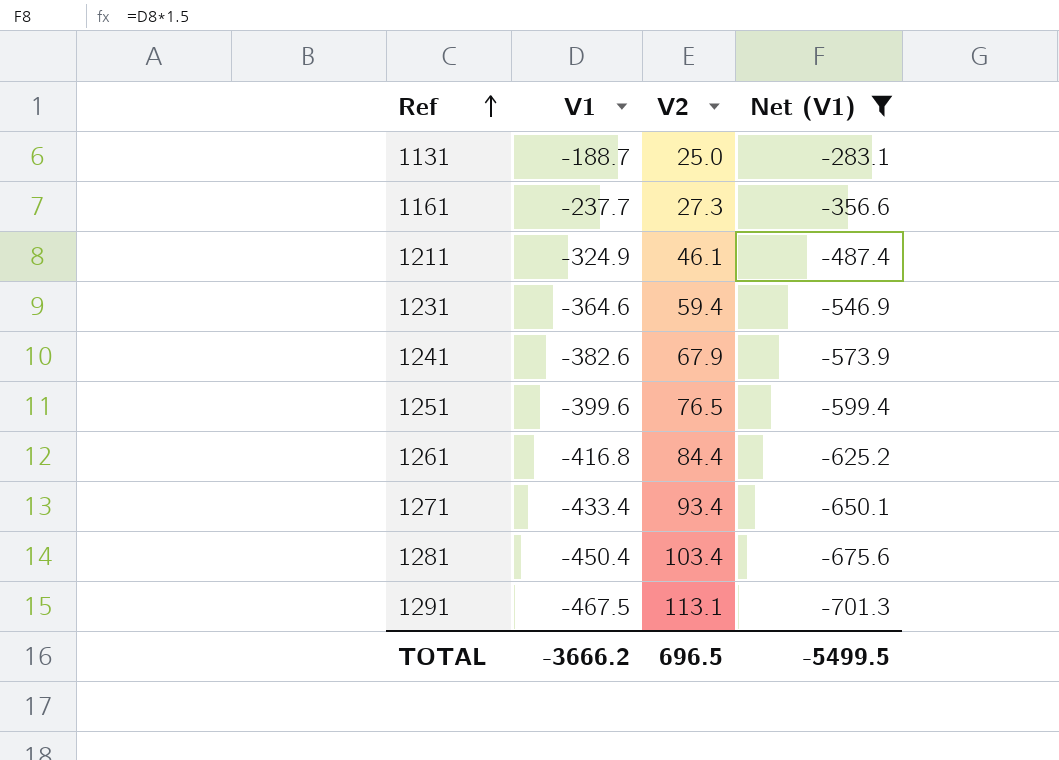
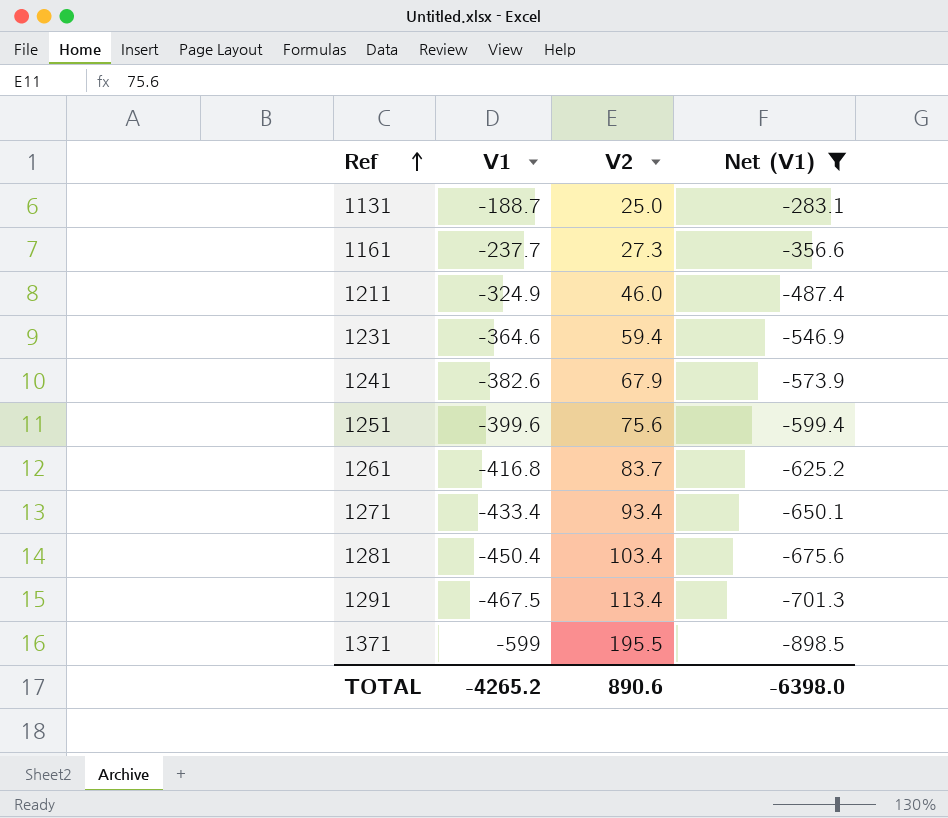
1211 | V2: 46.1 -> 46.0
1251 | V2: 76.5 -> 75.6
1261 | V2: 84.4 -> 83.7
1291 | V2: 113.1 -> 113.4
row 1371: none -> -599 | 195.5 | -898.5
TOTAL | V1: -3666.2 -> -4265.2
TOTAL | V2: 696.5 -> 890.6
TOTAL | Net (V1): -5499.5 -> -6398.0

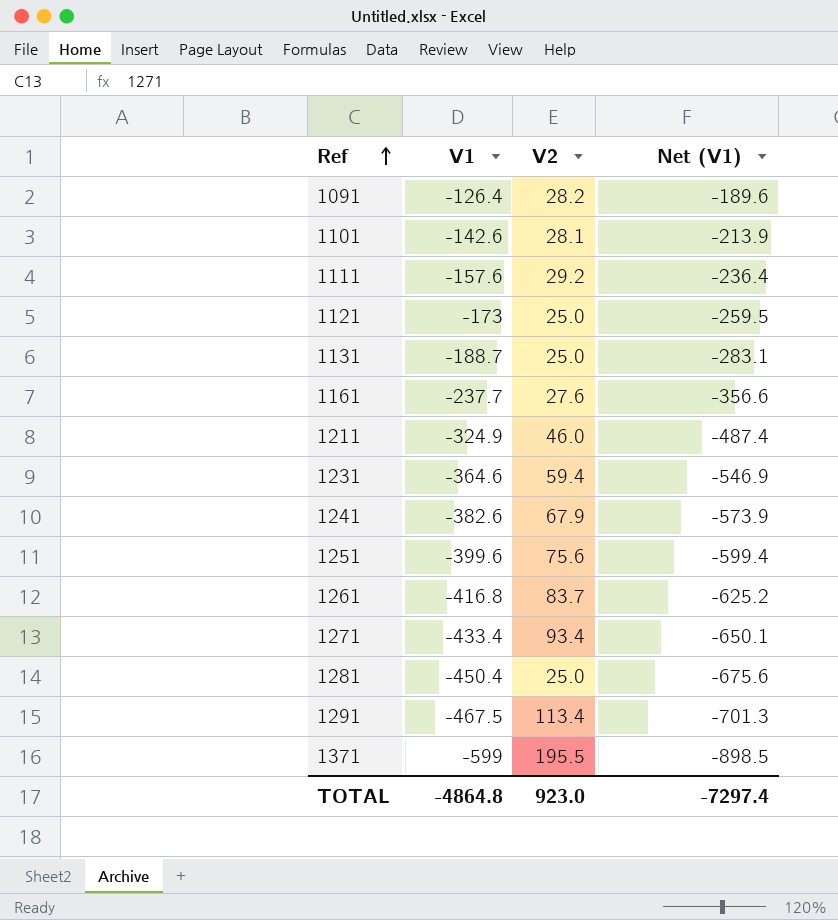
filter: Net (V1) <= -283.1 -> none
1161 | V2: 27.3 -> 27.6
1281 | V2: 103.4 -> 25.0
TOTAL | V1: -4265.2 -> -4864.8
TOTAL | V2: 890.6 -> 923.0
TOTAL | Net (V1): -6398.0 -> -7297.4

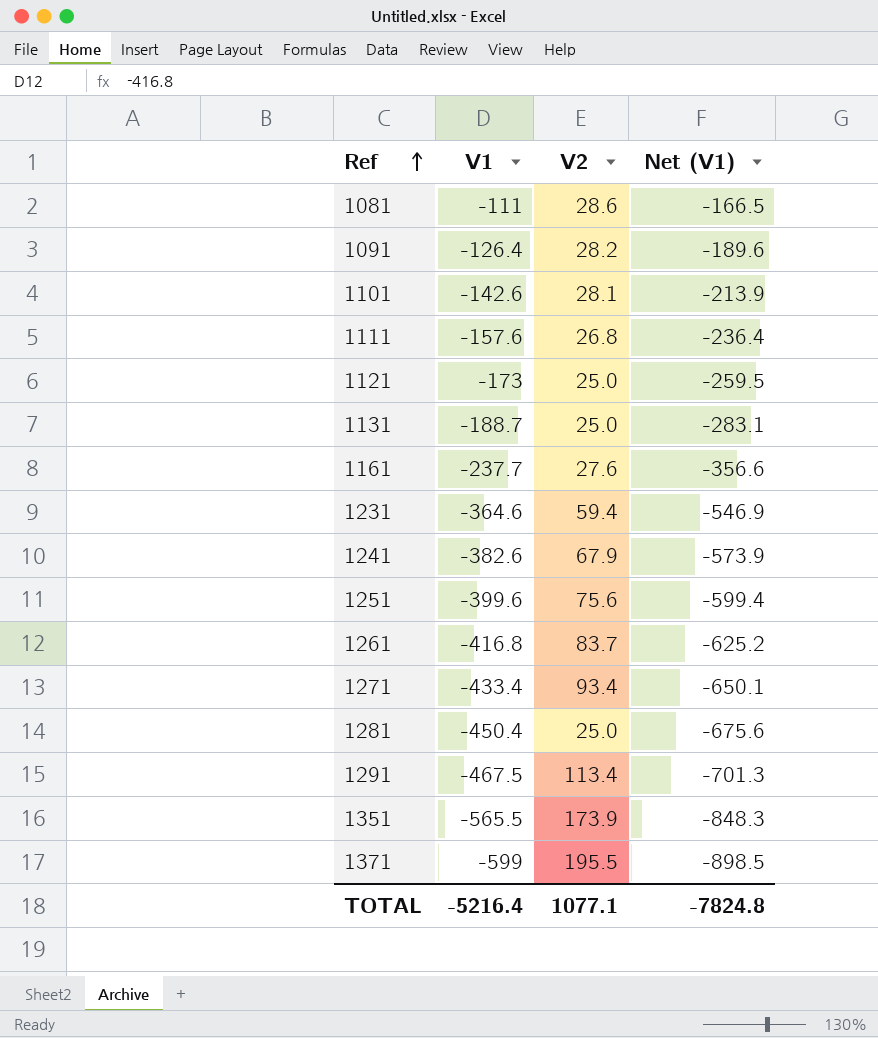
row 1211: -324.9 | 46.0 | -487.4 -> none
row 1081: none -> -111 | 28.6 | -166.5
1111 | V2: 29.2 -> 26.8
row 1351: none -> -565.5 | 173.9 | -848.3
TOTAL | V1: -4864.8 -> -5216.4
TOTAL | V2: 923.0 -> 1077.1
TOTAL | Net (V1): -7297.4 -> -7824.8

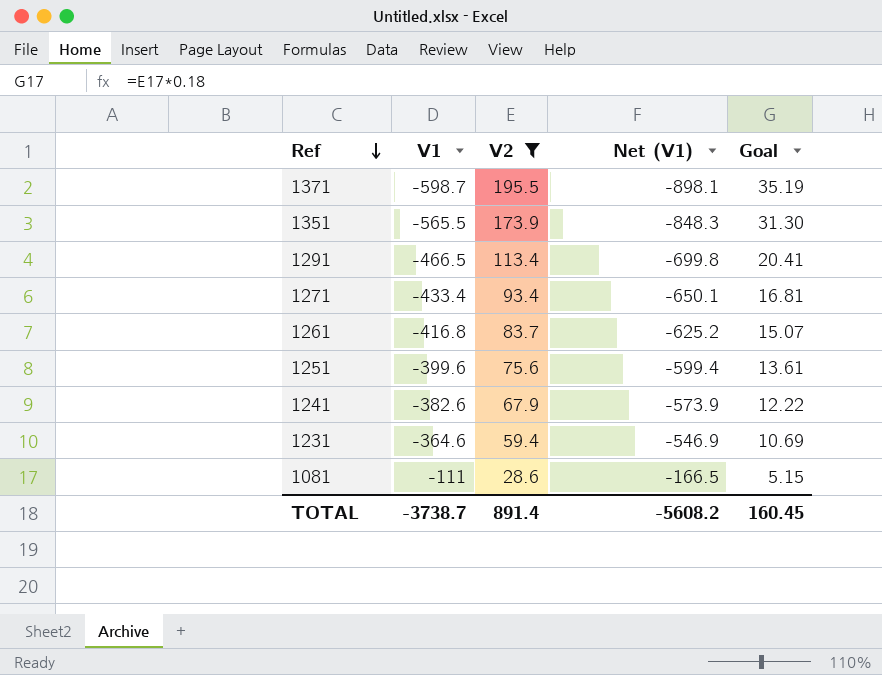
filter: none -> V2 >= 28.6
row order: Ref ascending -> Ref descending
column Goal | formula: none -> [V2] * 0.18
1371 | V1: -599 -> -598.7
1371 | Net (V1): -898.5 -> -898.1
1291 | V1: -467.5 -> -466.5
1291 | Net (V1): -701.3 -> -699.8
TOTAL | V1: -5216.4 -> -3738.7
TOTAL | V2: 1077.1 -> 891.4
TOTAL | Net (V1): -7824.8 -> -5608.2

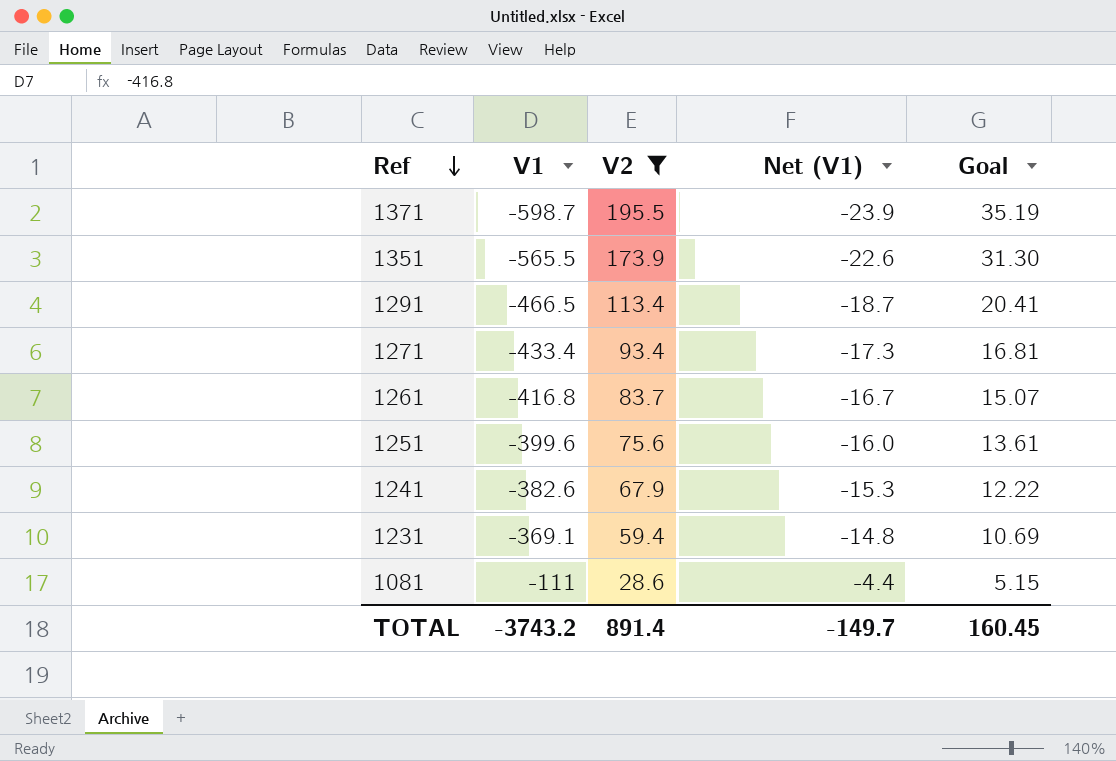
column Net (V1) | formula: [V1] * 1.5 -> [V1] * 0.04
1231 | V1: -364.6 -> -369.1
TOTAL | V1: -3738.7 -> -3743.2
TOTAL | Net (V1): -5608.2 -> -149.7

